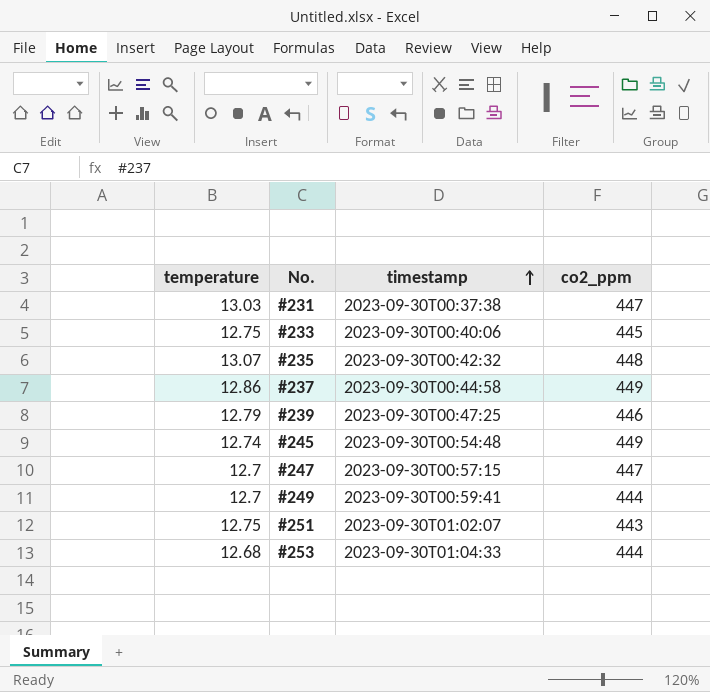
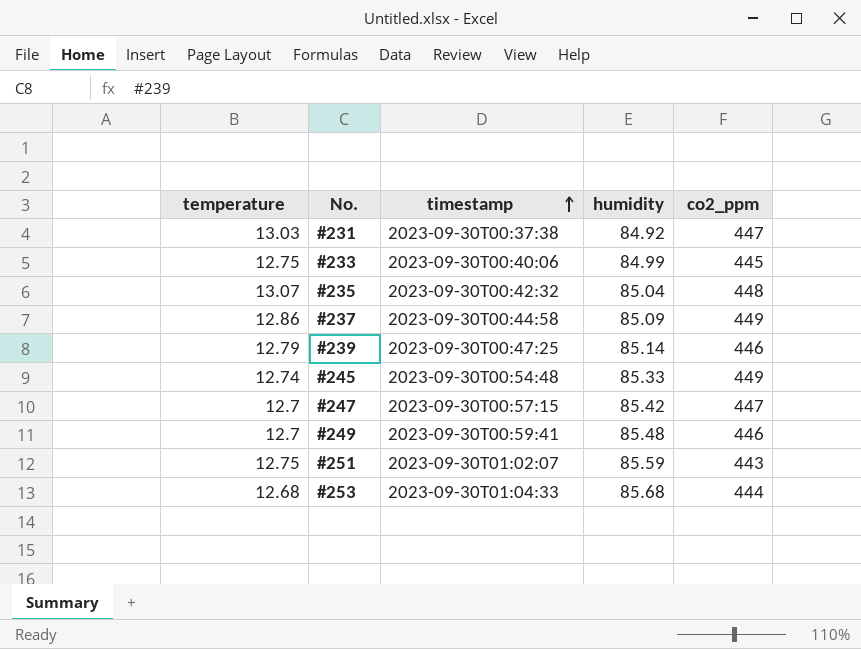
column humidity | position: none -> 4
#249 | co2_ppm: 444 -> 446

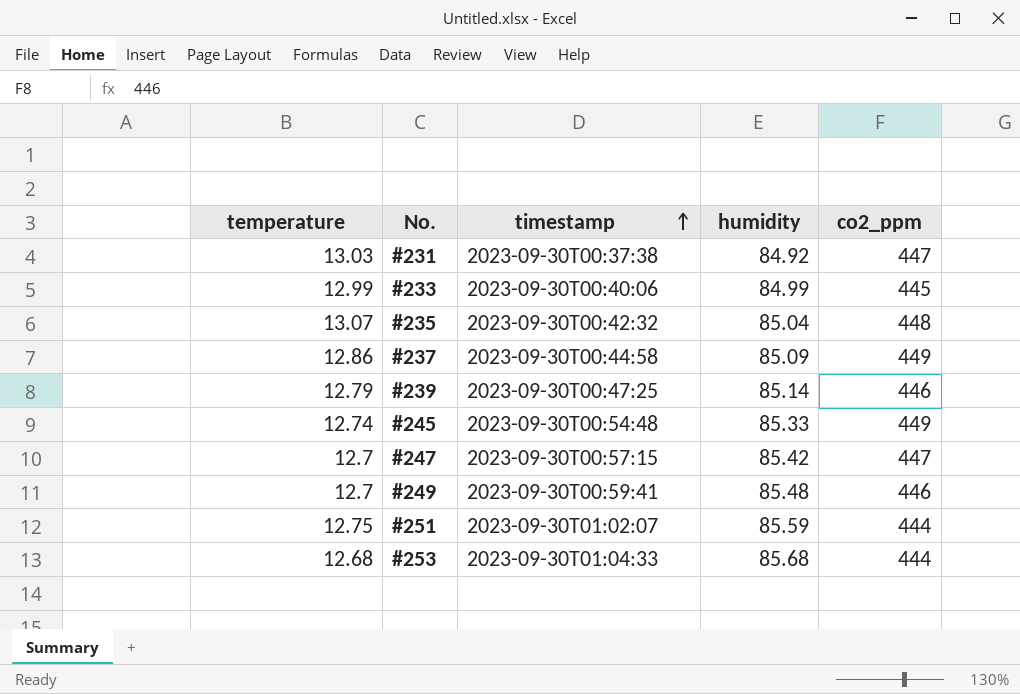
#233 | temperature: 12.75 -> 12.99
#251 | co2_ppm: 443 -> 444

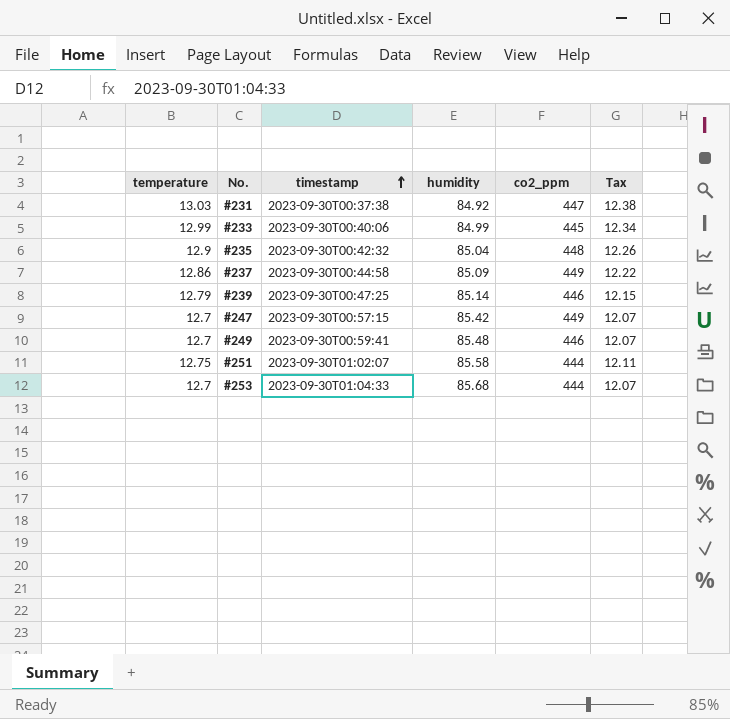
column Tax | formula: none -> [temperature] * 0.95
row #245: 12.74 | 2023-09-30T00:54:48 | 85.33 | 449 -> none
#235 | temperature: 13.07 -> 12.9
#247 | co2_ppm: 447 -> 449
#251 | humidity: 85.59 -> 85.58
#253 | temperature: 12.68 -> 12.7

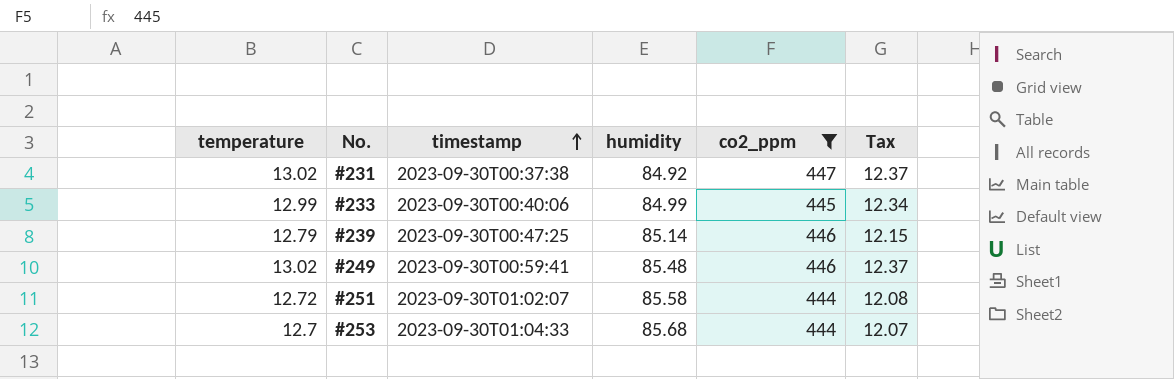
filter: none -> co2_ppm <= 447
#231 | temperature: 13.03 -> 13.02
#231 | Tax: 12.38 -> 12.37
#249 | temperature: 12.7 -> 13.02
#249 | Tax: 12.07 -> 12.37
#251 | temperature: 12.75 -> 12.72
#251 | Tax: 12.11 -> 12.08

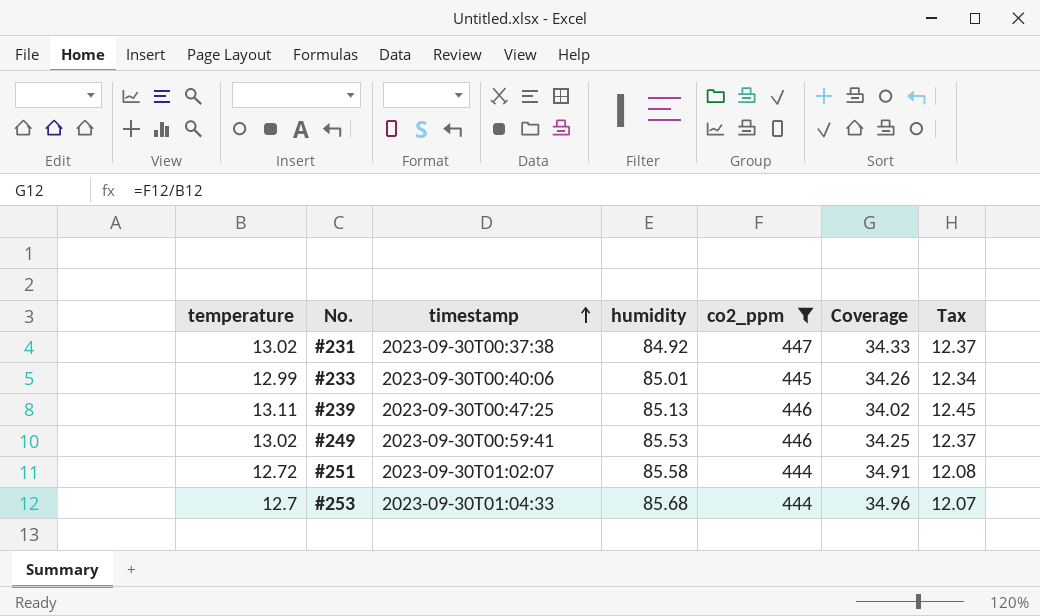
column Coverage | formula: none -> [co2_ppm] / [temperature]
#233 | humidity: 84.99 -> 85.01
#239 | temperature: 12.79 -> 13.11
#239 | humidity: 85.14 -> 85.13
#239 | Tax: 12.15 -> 12.45
#249 | humidity: 85.48 -> 85.53

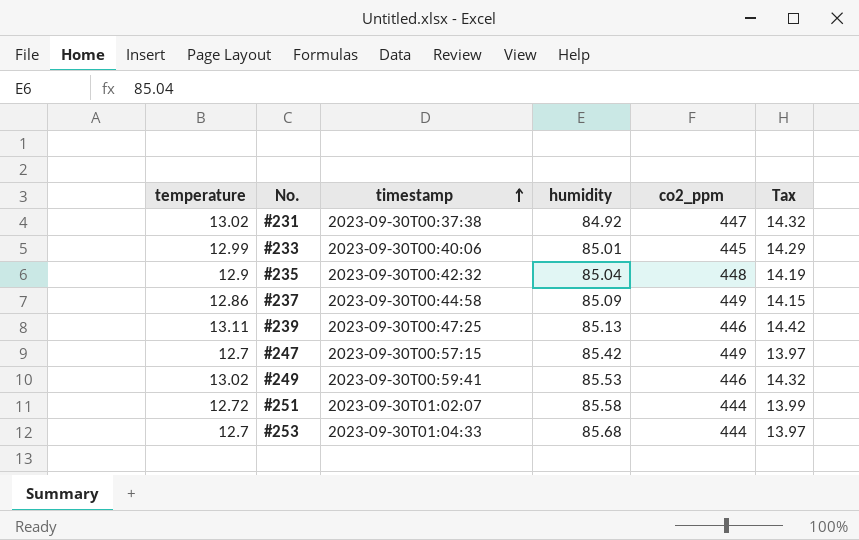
filter: co2_ppm <= 447 -> none
column Coverage | formula: [co2_ppm] / [temperature] -> none
column Tax | formula: [temperature] * 0.95 -> [temperature] * 1.1

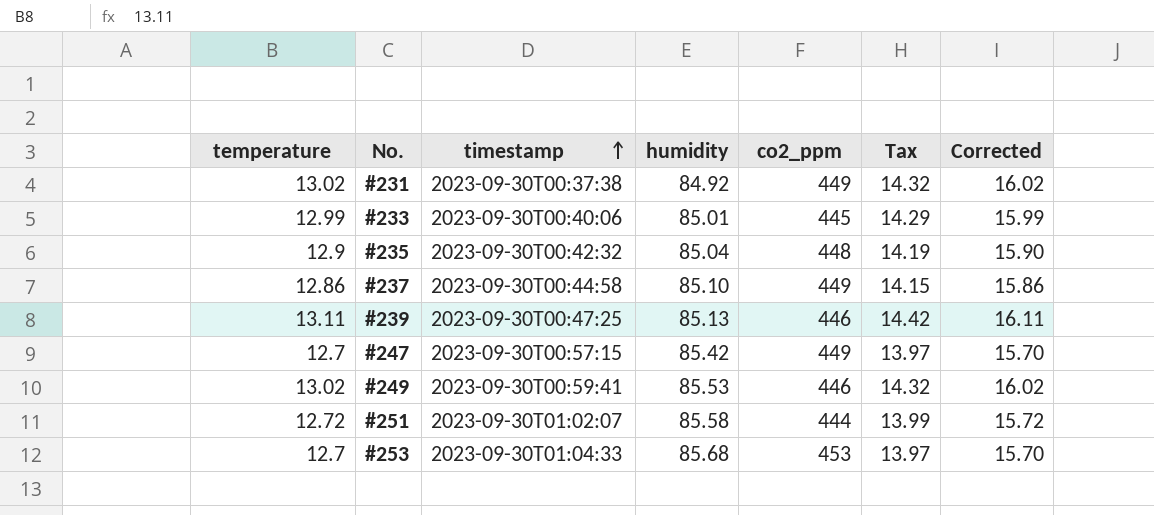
column Corrected | formula: none -> [temperature] + 3
#231 | co2_ppm: 447 -> 449
#237 | humidity: 85.09 -> 85.10
#253 | co2_ppm: 444 -> 453

